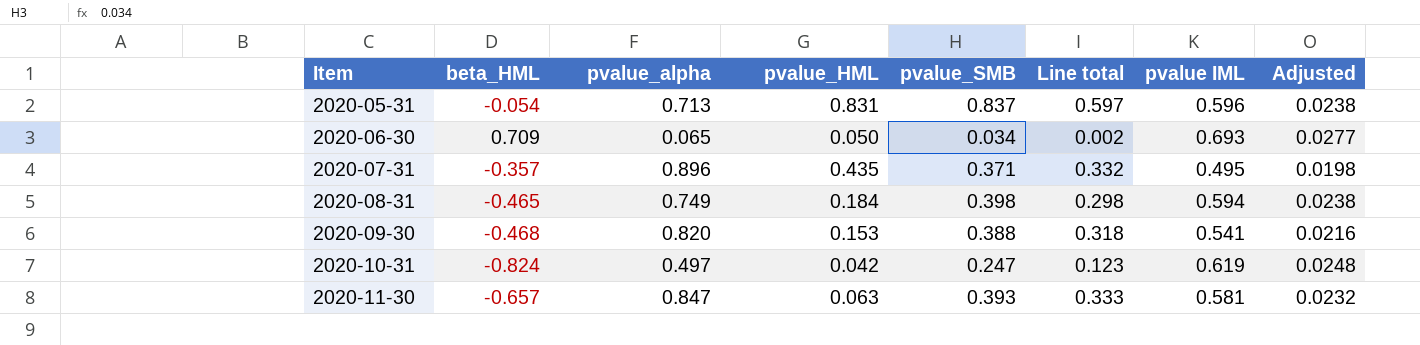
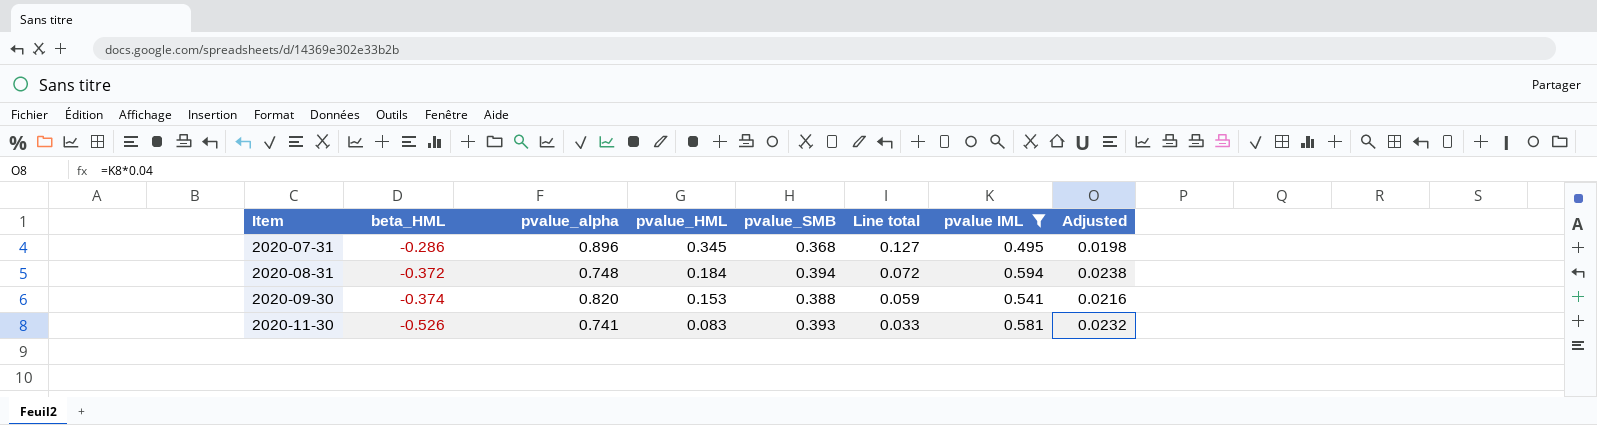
filter: none -> pvalue IML <= 0.594
column Line total | formula: [pvalue_alpha] * [pvalue_SMB] -> [pvalue_HML] * [pvalue_SMB]
2020-07-31 | beta_HML: -0.357 -> -0.286
2020-07-31 | pvalue_HML: 0.435 -> 0.345
2020-07-31 | pvalue_SMB: 0.371 -> 0.368
2020-08-31 | beta_HML: -0.465 -> -0.372
2020-08-31 | pvalue_alpha: 0.749 -> 0.748
2020-08-31 | pvalue_SMB: 0.398 -> 0.394
2020-09-30 | beta_HML: -0.468 -> -0.374
2020-11-30 | beta_HML: -0.657 -> -0.526
2020-11-30 | pvalue_alpha: 0.847 -> 0.741
2020-11-30 | pvalue_HML: 0.063 -> 0.083

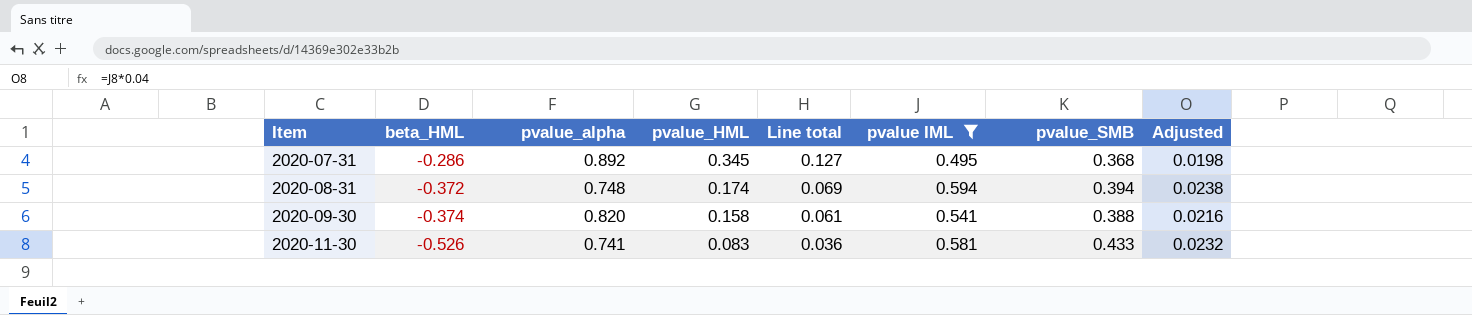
column pvalue_SMB | position: 5 -> 7
2020-07-31 | pvalue_alpha: 0.896 -> 0.892
2020-08-31 | pvalue_HML: 0.184 -> 0.174
2020-08-31 | Line total: 0.072 -> 0.069
2020-09-30 | pvalue_HML: 0.153 -> 0.158
2020-09-30 | Line total: 0.059 -> 0.061
2020-11-30 | Line total: 0.033 -> 0.036
2020-11-30 | pvalue_SMB: 0.393 -> 0.433

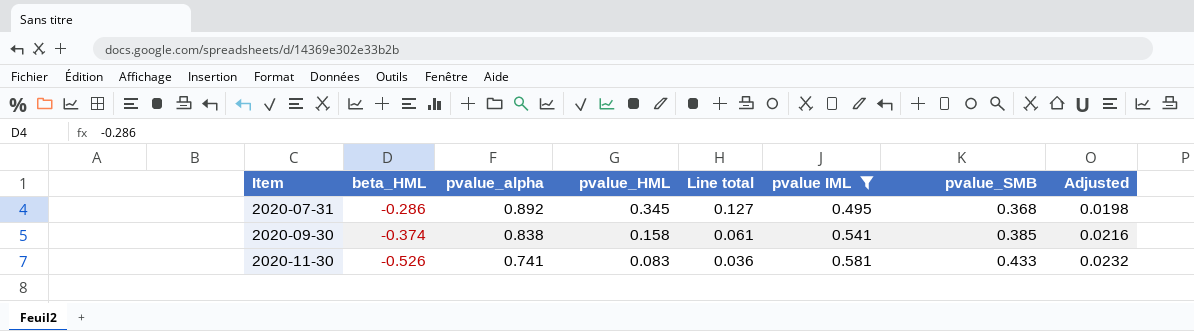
row 2020-08-31: -0.372 | 0.748 | 0.174 | 0.069 | 0.594 | 0.394 | 0.0238 -> none
2020-09-30 | pvalue_alpha: 0.820 -> 0.838
2020-09-30 | pvalue_SMB: 0.388 -> 0.385

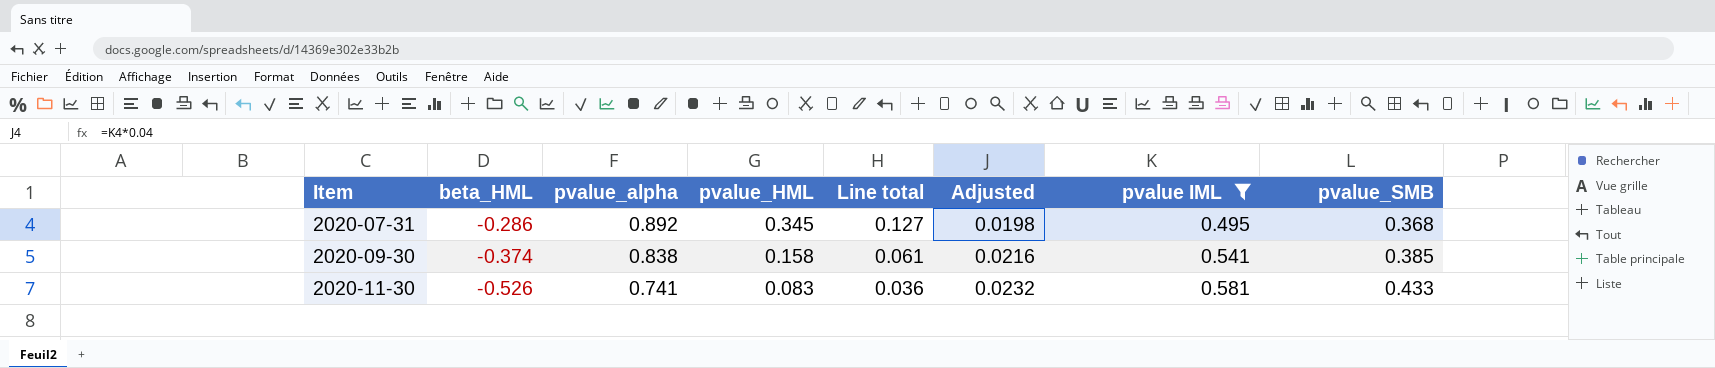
column Adjusted | position: 8 -> 6

